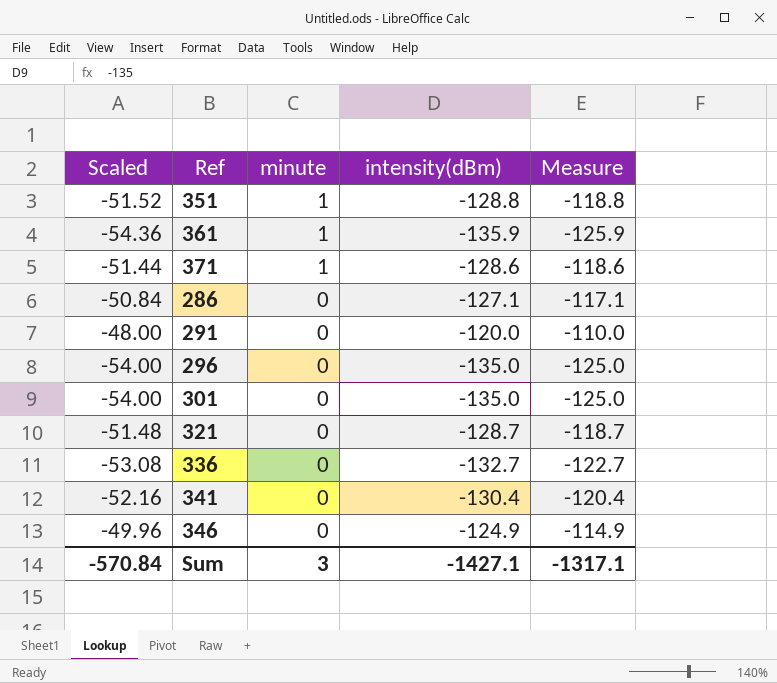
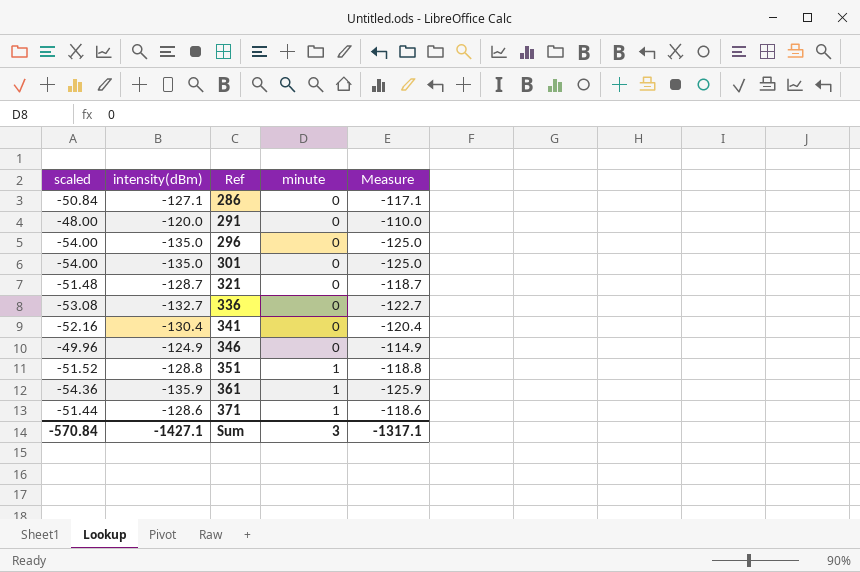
row order: minute descending -> Ref ascending
column name: Scaled -> scaled
column intensity(dBm) | position: 4 -> 2

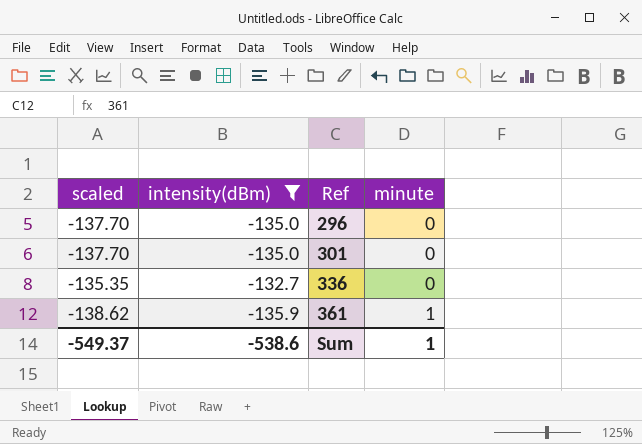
filter: none -> intensity(dBm) <= -132.7
column Measure | formula: [intensity(dBm)] + 10 -> none
column scaled | formula: [intensity(dBm)] * 0.4 -> [intensity(dBm)] * 1.02
Sum | scaled: -570.84 -> -549.37
Sum | intensity(dBm): -1427.1 -> -538.6
Sum | minute: 3 -> 1

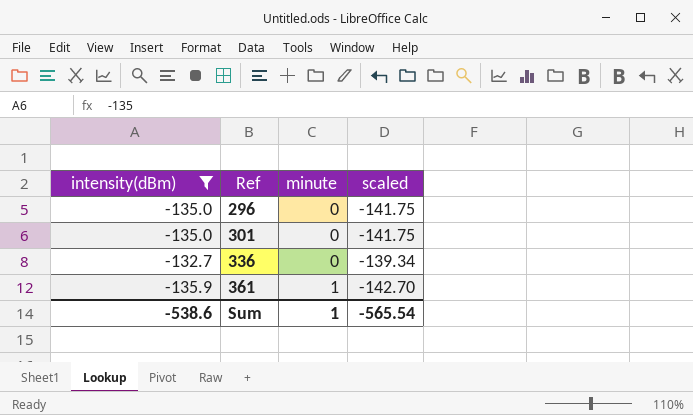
column scaled | formula: [intensity(dBm)] * 1.02 -> [intensity(dBm)] * 1.05
column scaled | position: 1 -> 4
Sum | scaled: -549.37 -> -565.54

